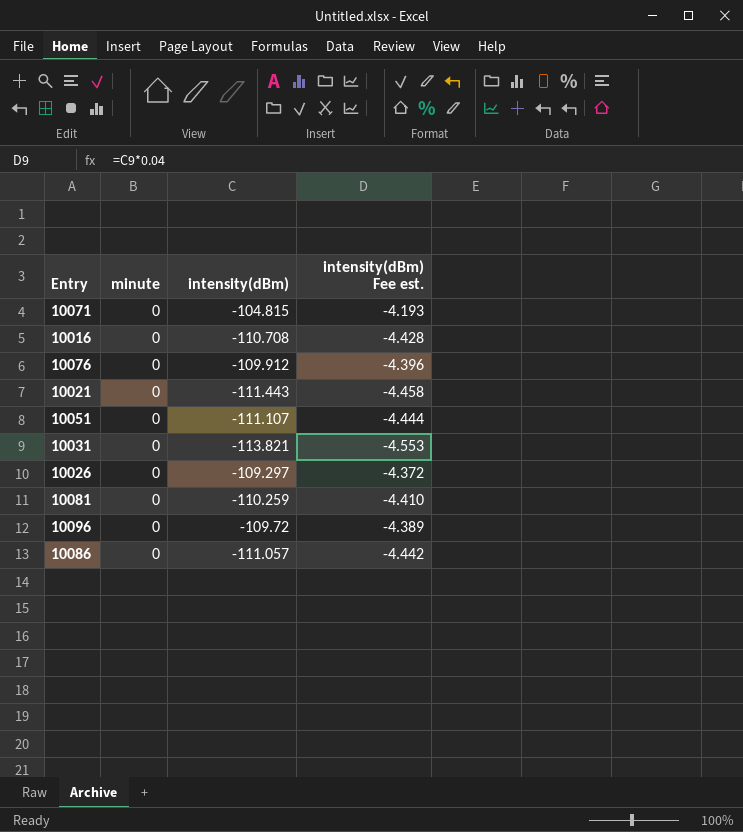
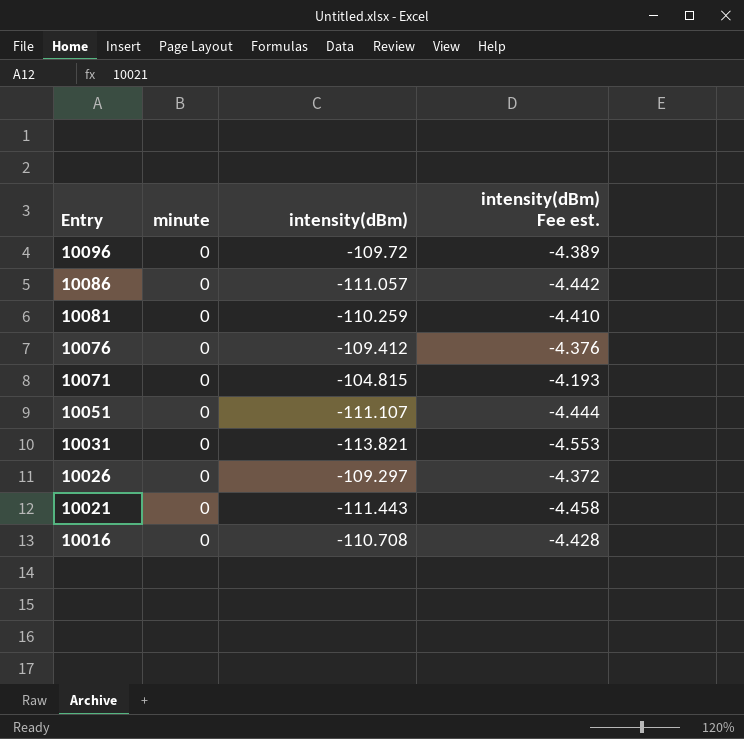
row order: none -> Entry descending
10076 | intensity(dBm): -109.912 -> -109.412
10076 | intensity(dBm) Fee est.: -4.396 -> -4.376

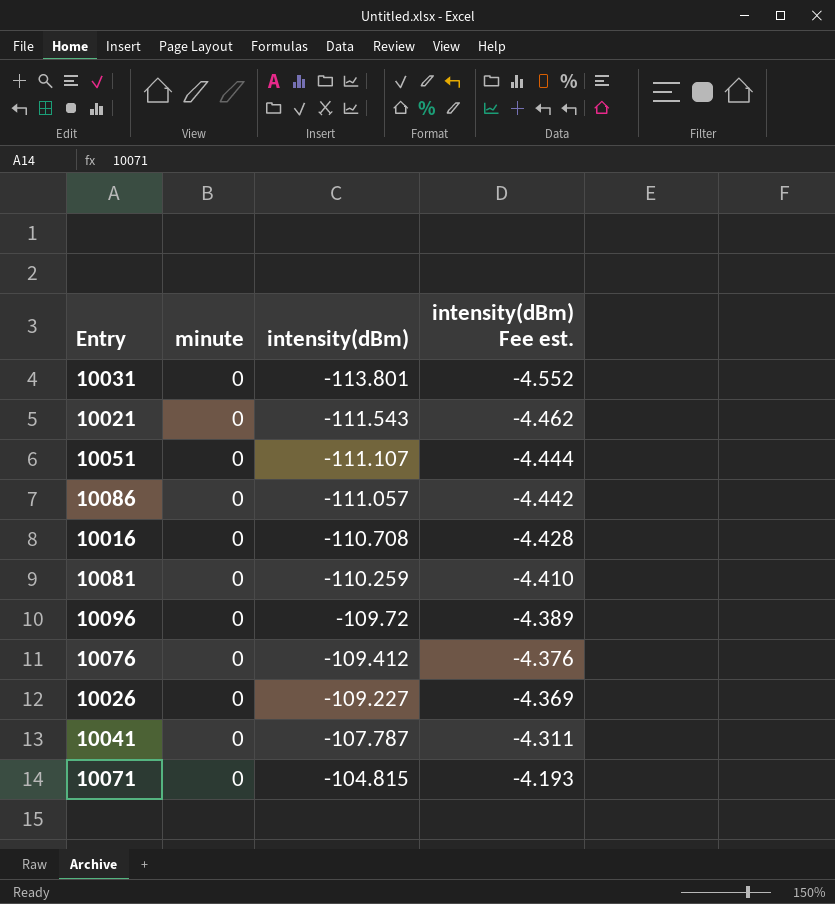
row order: Entry descending -> intensity(dBm) ascending
10031 | intensity(dBm): -113.821 -> -113.801
10031 | intensity(dBm) Fee est.: -4.553 -> -4.552
10021 | intensity(dBm): -111.443 -> -111.543
10021 | intensity(dBm) Fee est.: -4.458 -> -4.462
10026 | intensity(dBm): -109.297 -> -109.227
10026 | intensity(dBm) Fee est.: -4.372 -> -4.369
row 10041: none -> 0 | -107.787 | -4.311

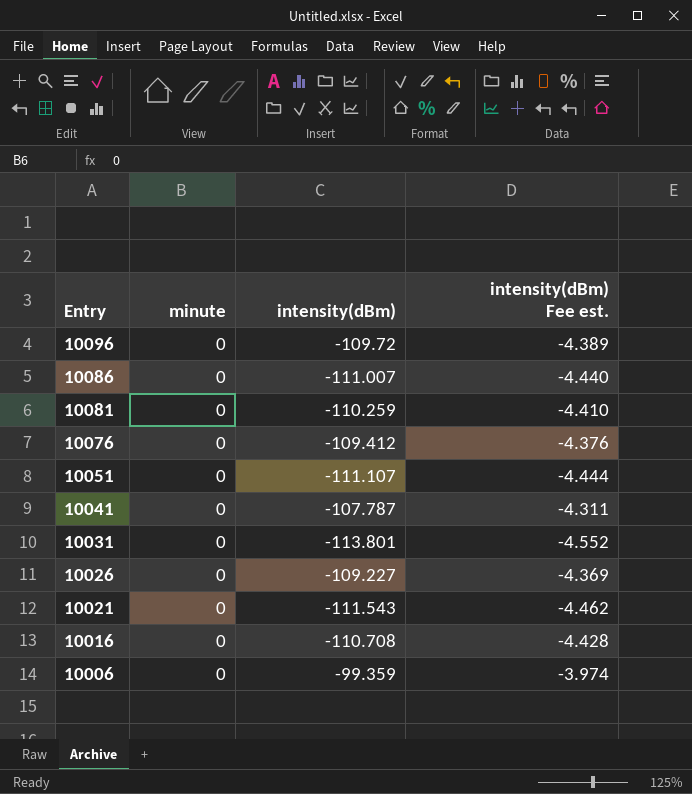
row order: intensity(dBm) ascending -> Entry descending
row 10071: 0 | -104.815 | -4.193 -> none
10086 | intensity(dBm): -111.057 -> -111.007
10086 | intensity(dBm) Fee est.: -4.442 -> -4.440
row 10006: none -> 0 | -99.359 | -3.974

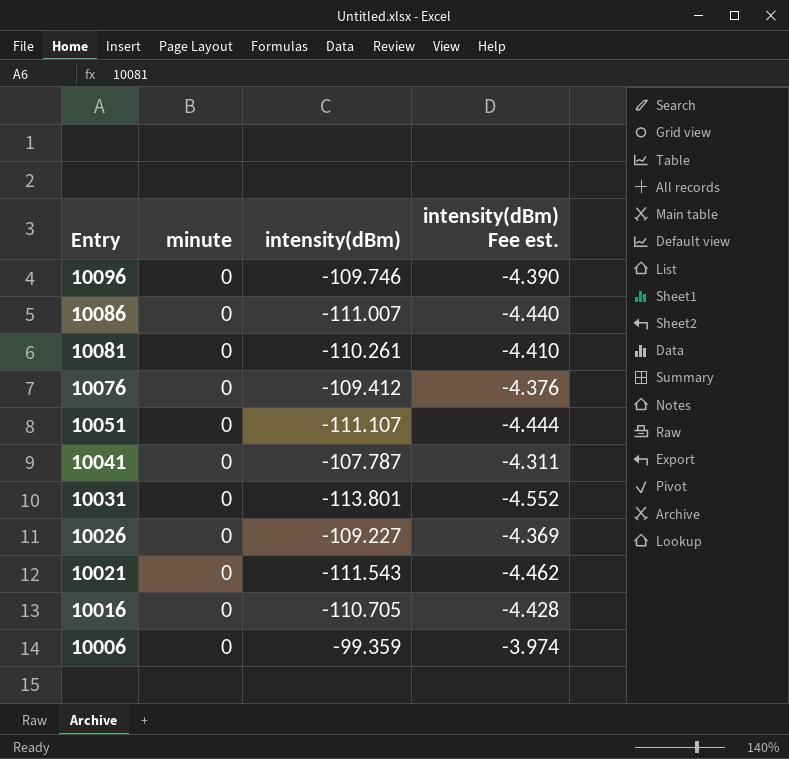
10096 | intensity(dBm): -109.72 -> -109.746
10096 | intensity(dBm) Fee est.: -4.389 -> -4.390
10081 | intensity(dBm): -110.259 -> -110.261
10016 | intensity(dBm): -110.708 -> -110.705

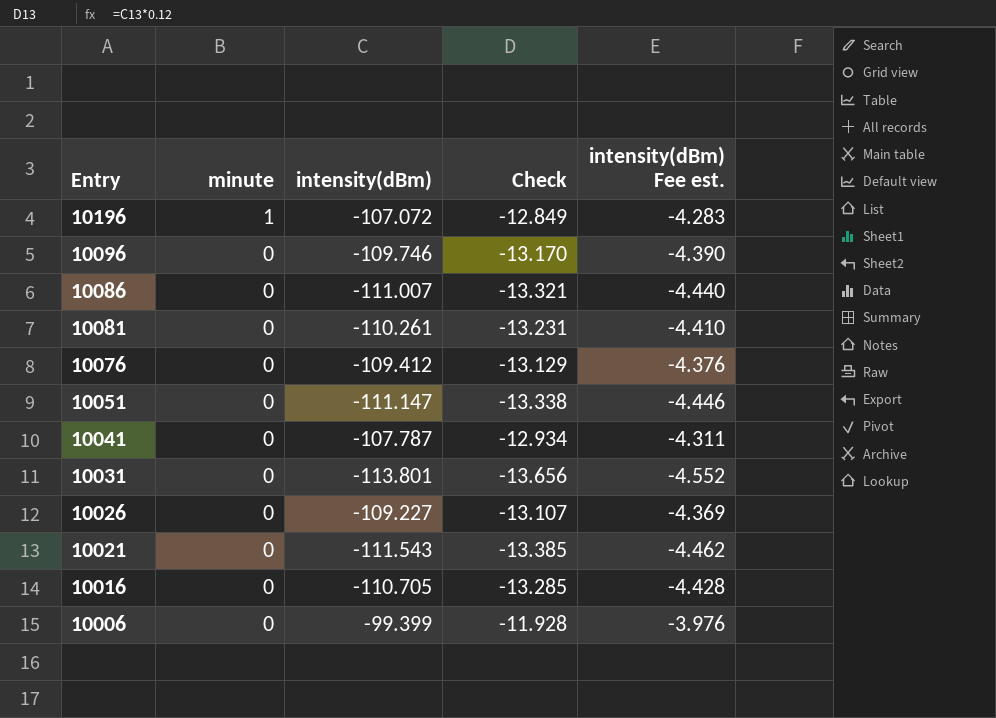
column Check | formula: none -> [intensity(dBm)] * 0.12
row 10196: none -> 1 | -107.072 | -12.849 | -4.283
10051 | intensity(dBm): -111.107 -> -111.147
10051 | intensity(dBm) Fee est.: -4.444 -> -4.446
10006 | intensity(dBm): -99.359 -> -99.399
10006 | intensity(dBm) Fee est.: -3.974 -> -3.976

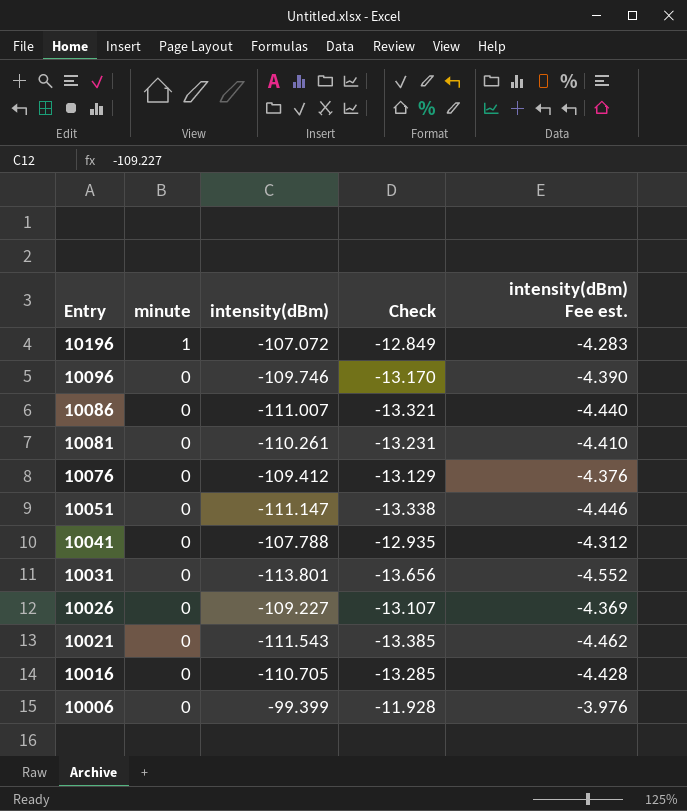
10041 | intensity(dBm): -107.787 -> -107.788
10041 | Check: -12.934 -> -12.935
10041 | intensity(dBm) Fee est.: -4.311 -> -4.312

